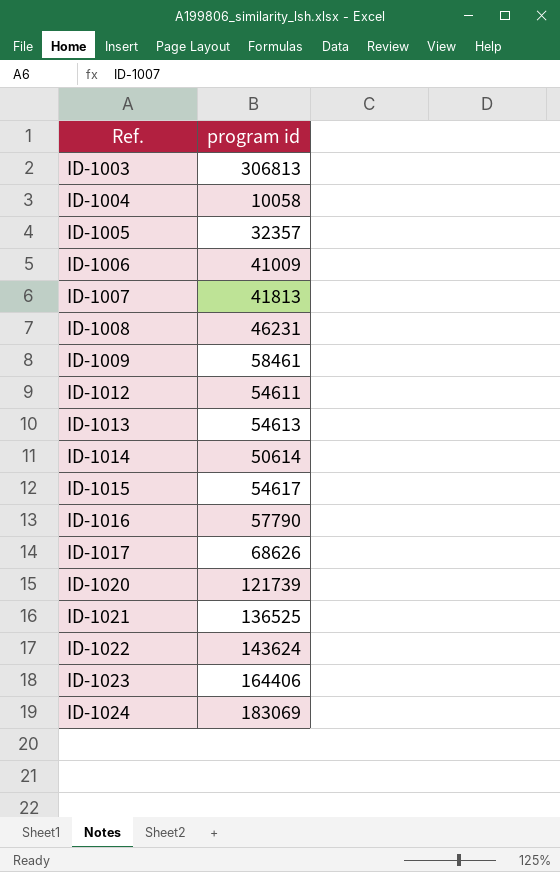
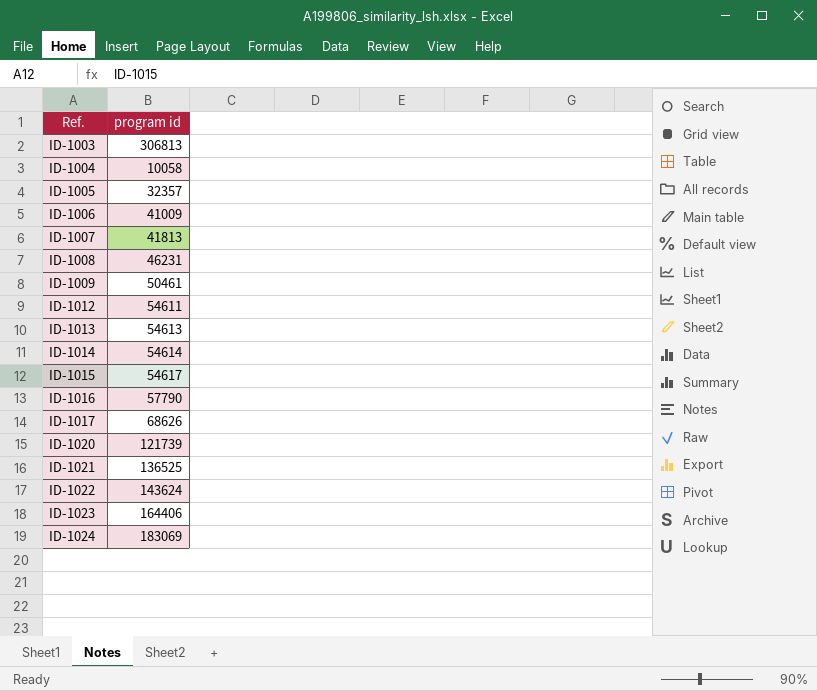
ID-1009 | program id: 58461 -> 50461
ID-1014 | program id: 50614 -> 54614

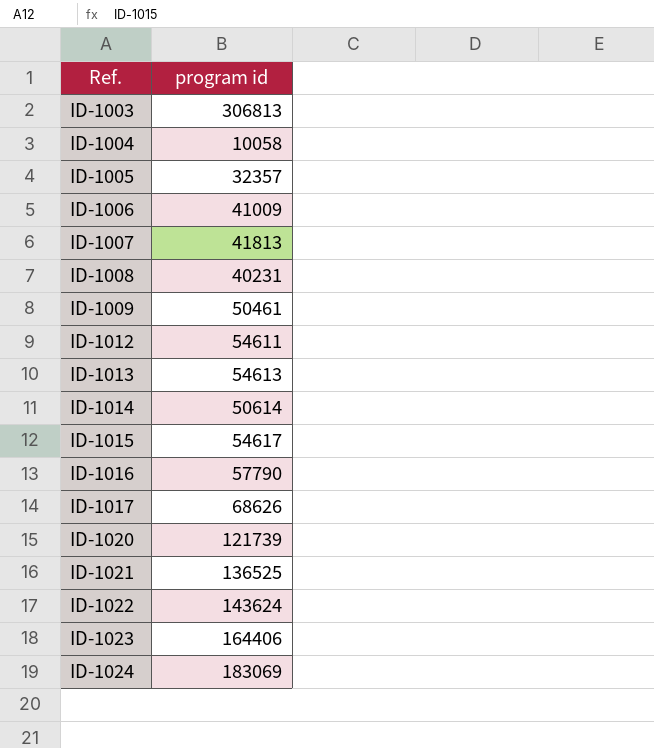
ID-1008 | program id: 46231 -> 40231
ID-1014 | program id: 54614 -> 50614

